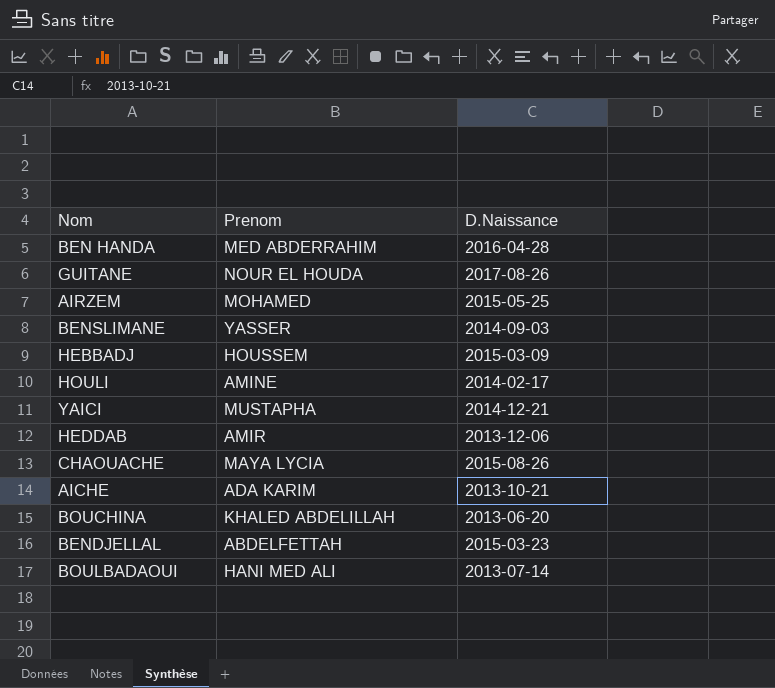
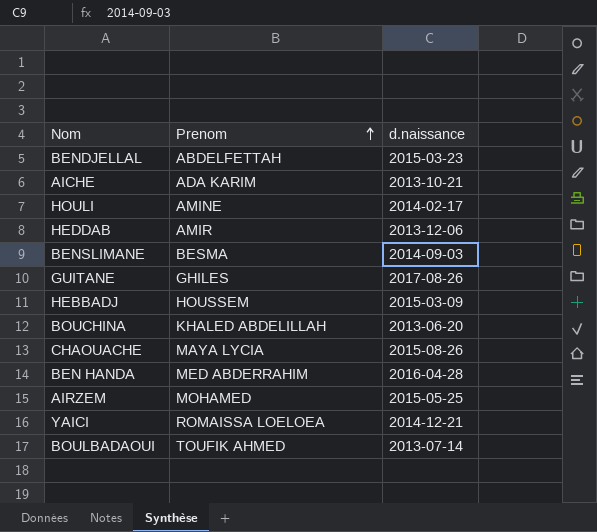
row order: none -> Prenom ascending
column name: D.Naissance -> d.naissance
BENSLIMANE | Prenom: YASSER -> BESMA
GUITANE | Prenom: NOUR EL HOUDA -> GHILES
YAICI | Prenom: MUSTAPHA -> ROMAISSA LOELOEA
BOULBADAOUI | Prenom: HANI MED ALI -> TOUFIK AHMED

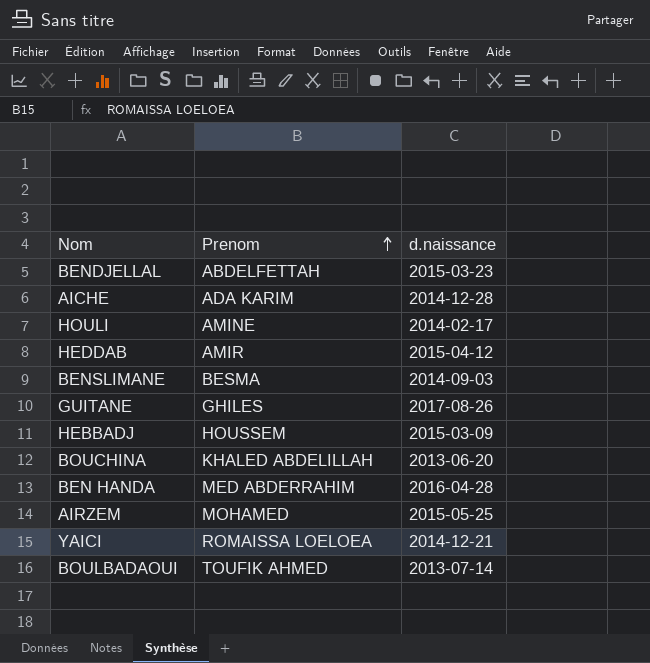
row CHAOUACHE: MAYA LYCIA | 2015-08-26 -> none
AICHE | d.naissance: 2013-10-21 -> 2014-12-28
HEDDAB | d.naissance: 2013-12-06 -> 2015-04-12

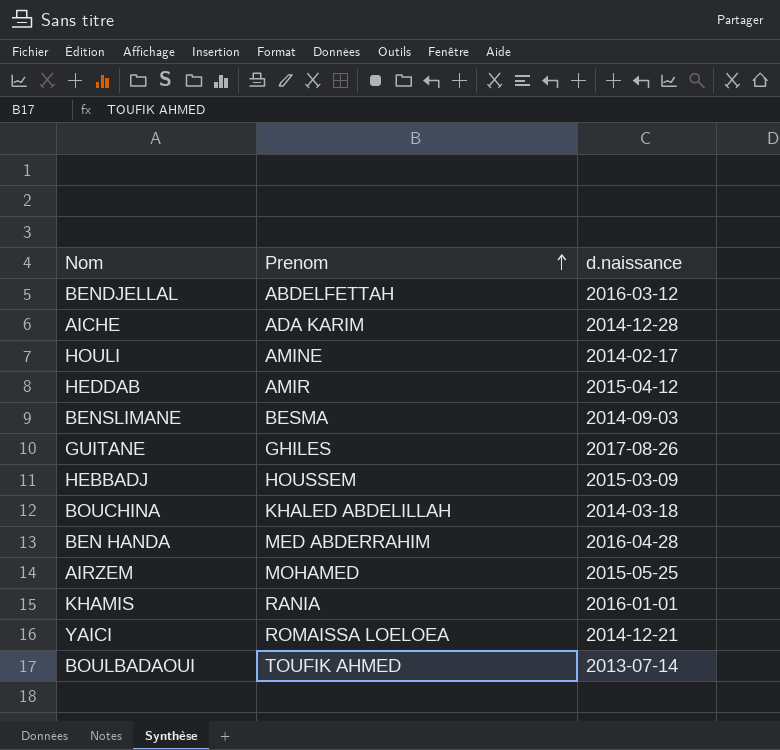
BENDJELLAL | d.naissance: 2015-03-23 -> 2016-03-12
BOUCHINA | d.naissance: 2013-06-20 -> 2014-03-18
row KHAMIS: none -> RANIA | 2016-01-01

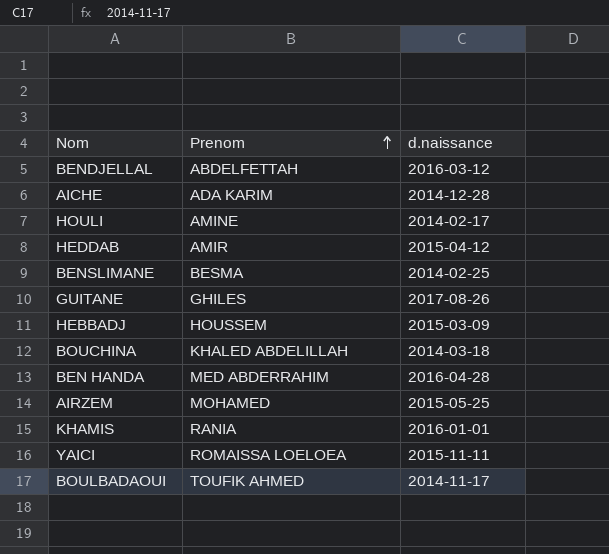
BENSLIMANE | d.naissance: 2014-09-03 -> 2014-02-25
YAICI | d.naissance: 2014-12-21 -> 2015-11-11
BOULBADAOUI | d.naissance: 2013-07-14 -> 2014-11-17

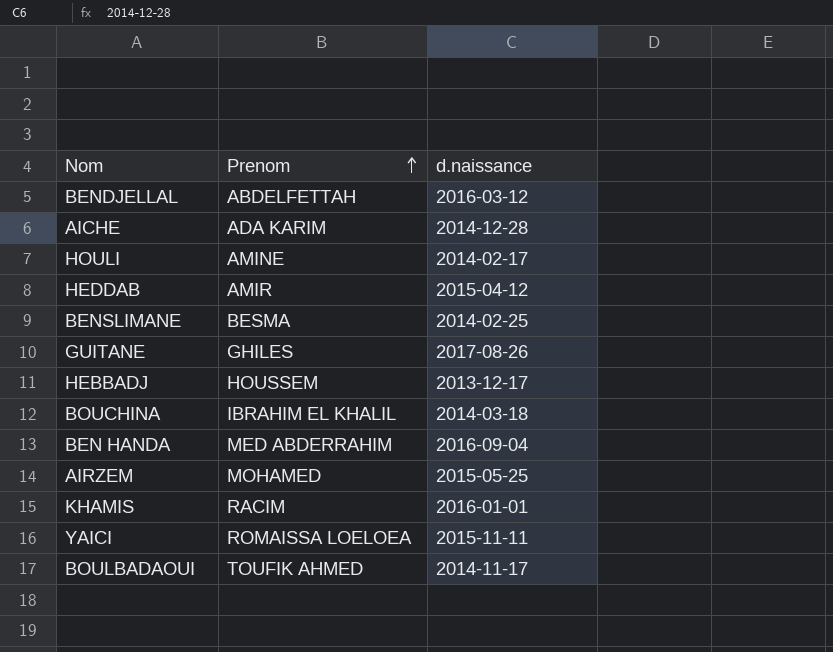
HEBBADJ | d.naissance: 2015-03-09 -> 2013-12-17
BOUCHINA | Prenom: KHALED ABDELILLAH -> IBRAHIM EL KHALIL
BEN HANDA | d.naissance: 2016-04-28 -> 2016-09-04
KHAMIS | Prenom: RANIA -> RACIM

